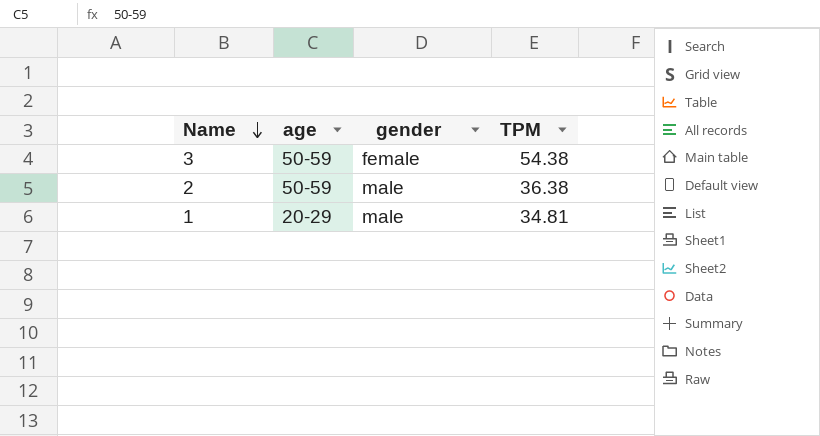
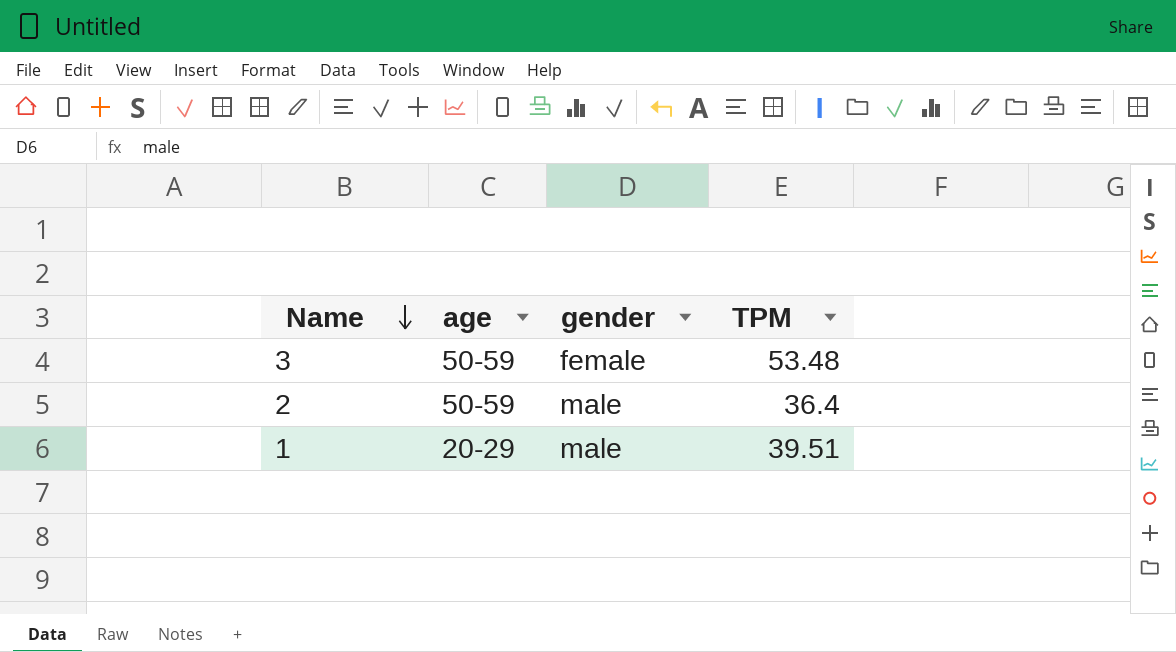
3 | TPM: 54.38 -> 53.48
2 | TPM: 36.38 -> 36.4
1 | TPM: 34.81 -> 39.51

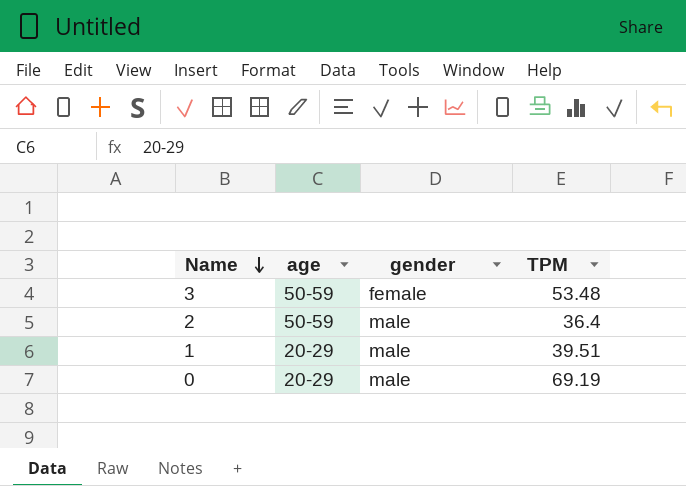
row 0: none -> 20-29 | male | 69.19

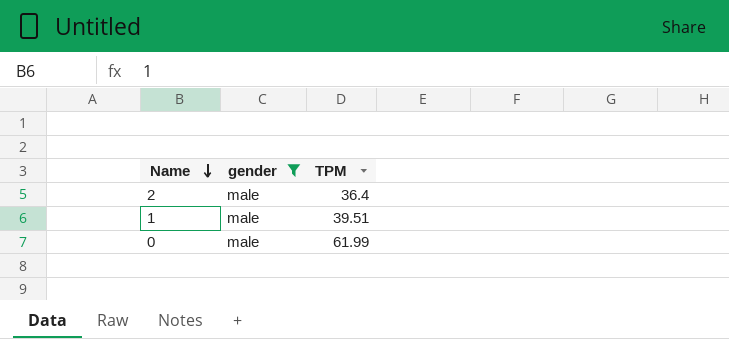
filter: none -> gender = male
column age | position: 2 -> none
0 | TPM: 69.19 -> 61.99

